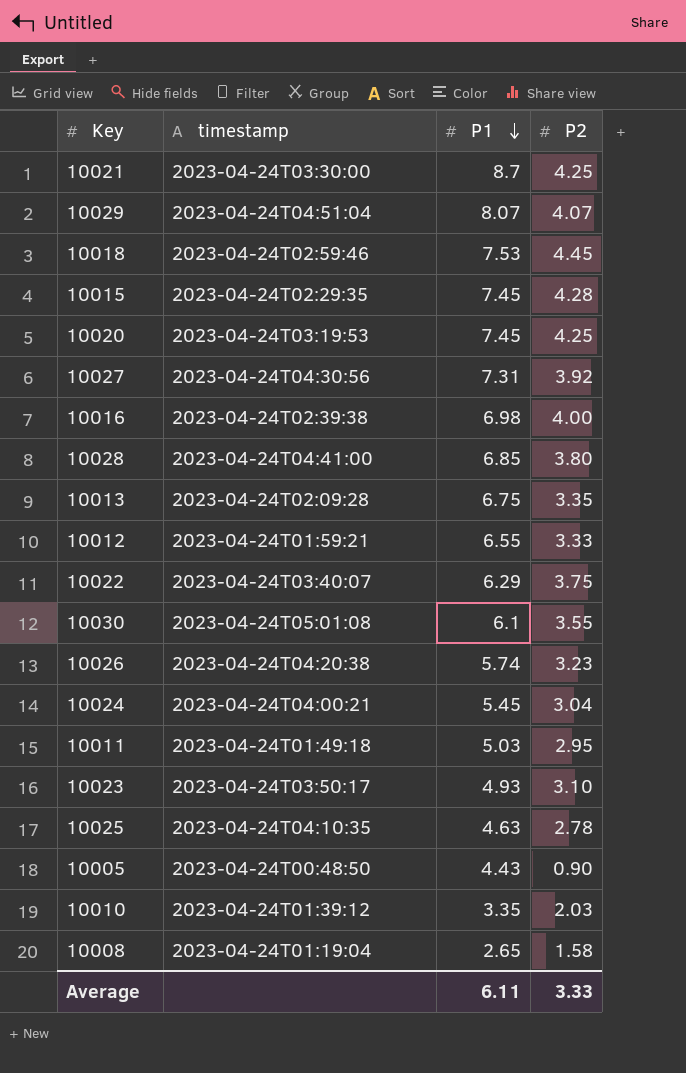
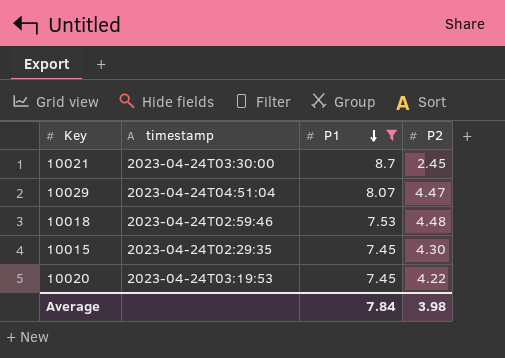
filter: none -> P1 >= 7.45
10021 | P2: 4.25 -> 2.45
10029 | P2: 4.07 -> 4.47
10018 | P2: 4.45 -> 4.48
10015 | P2: 4.28 -> 4.30
10020 | P2: 4.25 -> 4.22
Average | P1: 6.11 -> 7.84
Average | P2: 3.33 -> 3.98

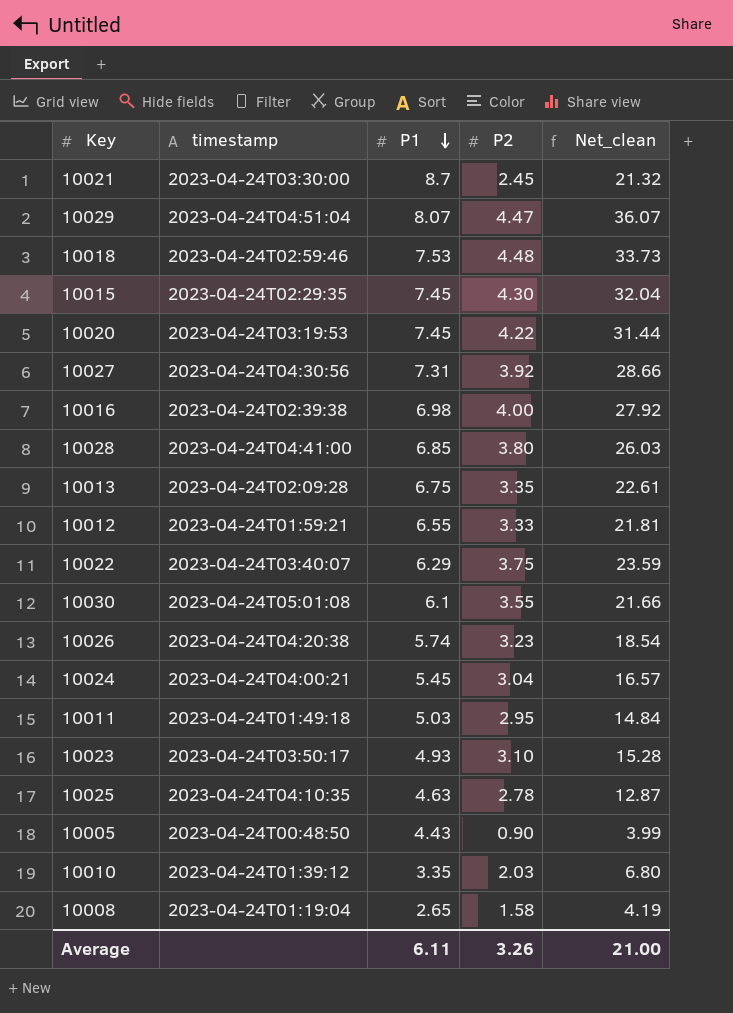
filter: P1 >= 7.45 -> none
column Net_clean | formula: none -> [P1] * [P2]
Average | P1: 7.84 -> 6.11
Average | P2: 3.98 -> 3.26

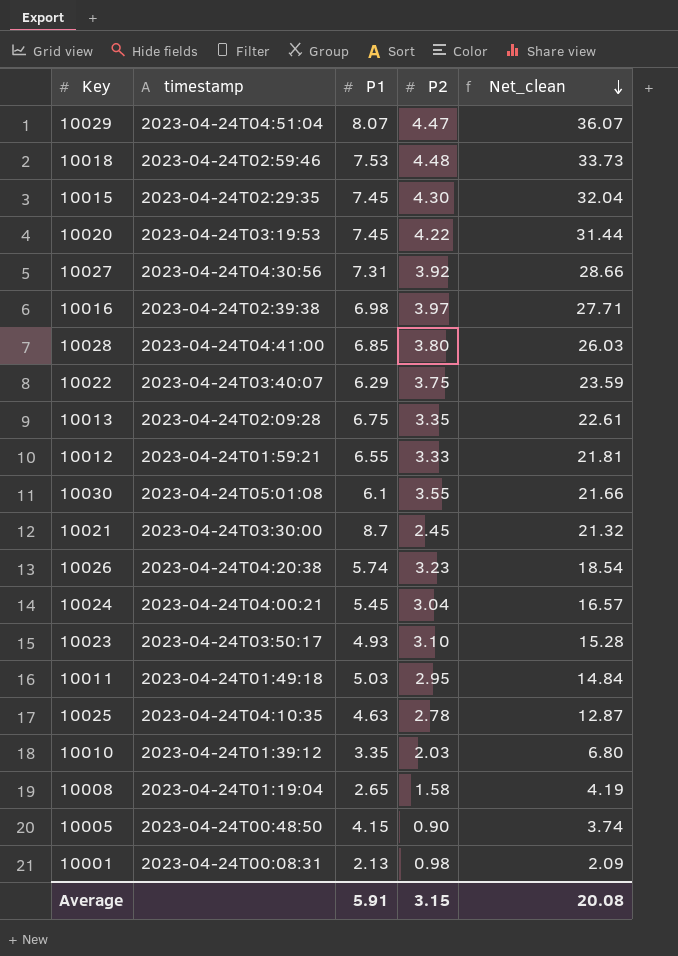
row order: P1 descending -> Net_clean descending
10016 | P2: 4.00 -> 3.97
10016 | Net_clean: 27.92 -> 27.71
10005 | P1: 4.43 -> 4.15
10005 | Net_clean: 3.99 -> 3.74
row 10001: none -> 2023-04-24T00:08:31 | 2.13 | 0.98 | 2.09
Average | P1: 6.11 -> 5.91
Average | P2: 3.26 -> 3.15
Average | Net_clean: 21.00 -> 20.08

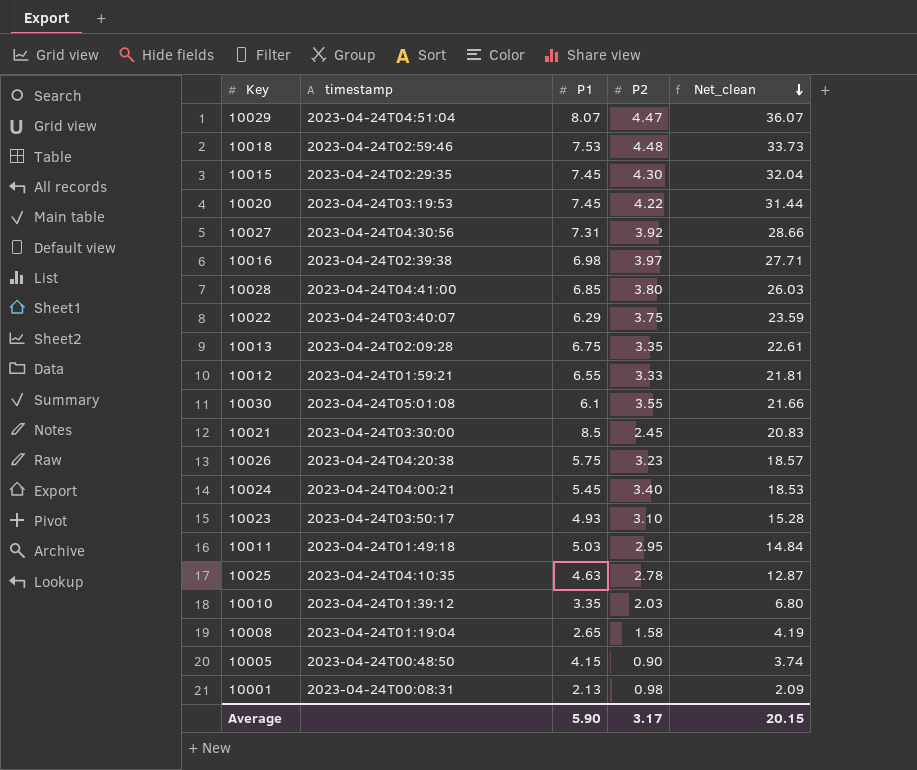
10021 | P1: 8.7 -> 8.5
10021 | Net_clean: 21.32 -> 20.83
10026 | P1: 5.74 -> 5.75
10026 | Net_clean: 18.54 -> 18.57
10024 | P2: 3.04 -> 3.40
10024 | Net_clean: 16.57 -> 18.53
Average | P1: 5.91 -> 5.90
Average | P2: 3.15 -> 3.17
Average | Net_clean: 20.08 -> 20.15

